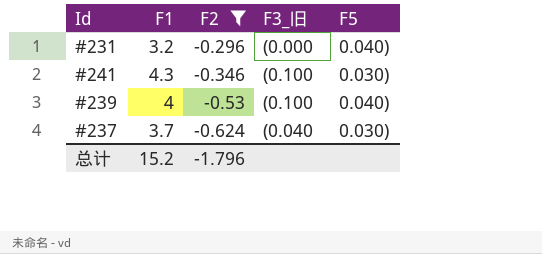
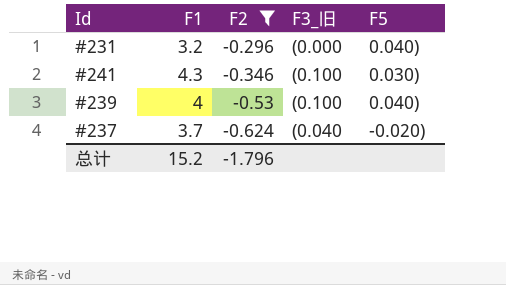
#237 | F5: 0.030) -> -0.020)

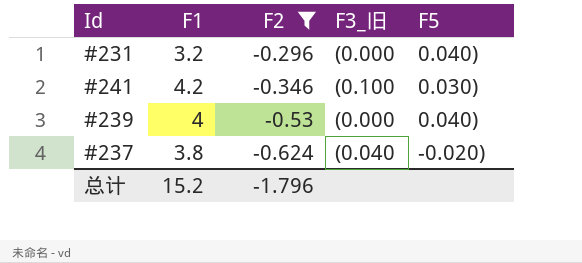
#241 | F1: 4.3 -> 4.2
#239 | F3_旧: (0.100 -> (0.000
#237 | F1: 3.7 -> 3.8

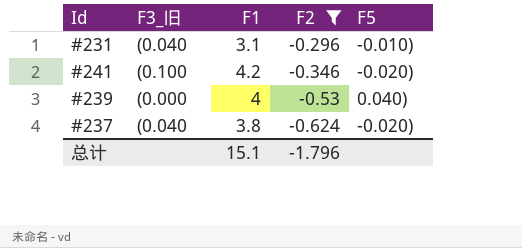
column F3_旧 | position: 4 -> 2
#231 | F3_旧: (0.000 -> (0.040
#231 | F1: 3.2 -> 3.1
#231 | F5: 0.040) -> -0.010)
#241 | F5: 0.030) -> -0.020)
总计 | F1: 15.2 -> 15.1

